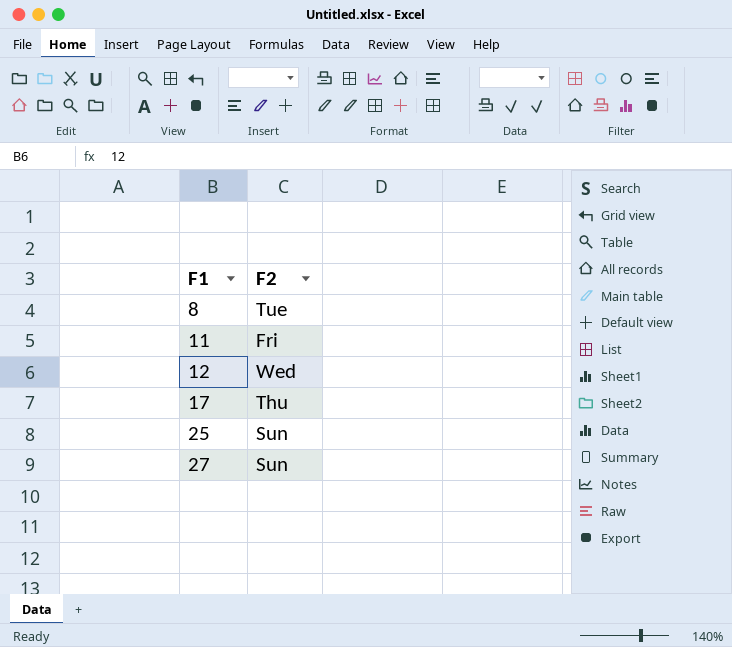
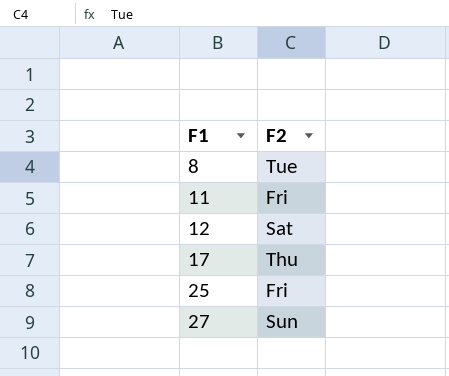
12 | F2: Wed -> Sat
25 | F2: Sun -> Fri

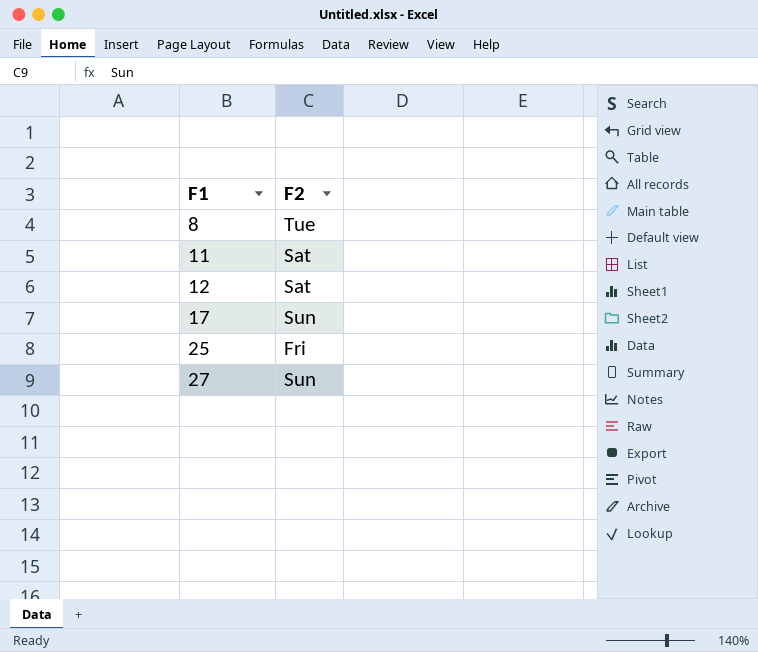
11 | F2: Fri -> Sat
17 | F2: Thu -> Sun

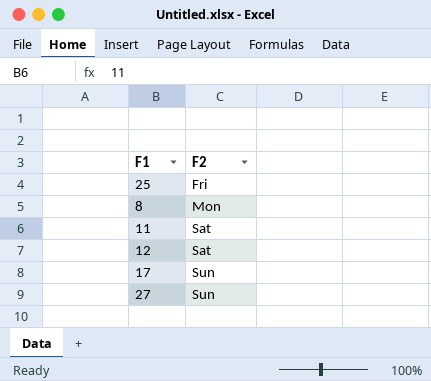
row order: F1 ascending -> F2 ascending
8 | F2: Tue -> Mon

